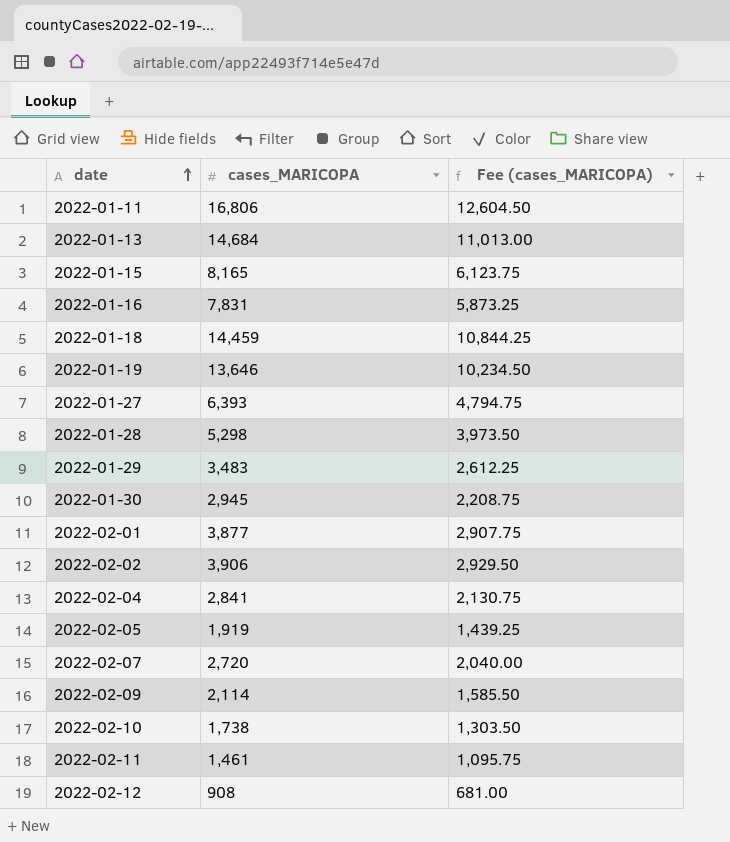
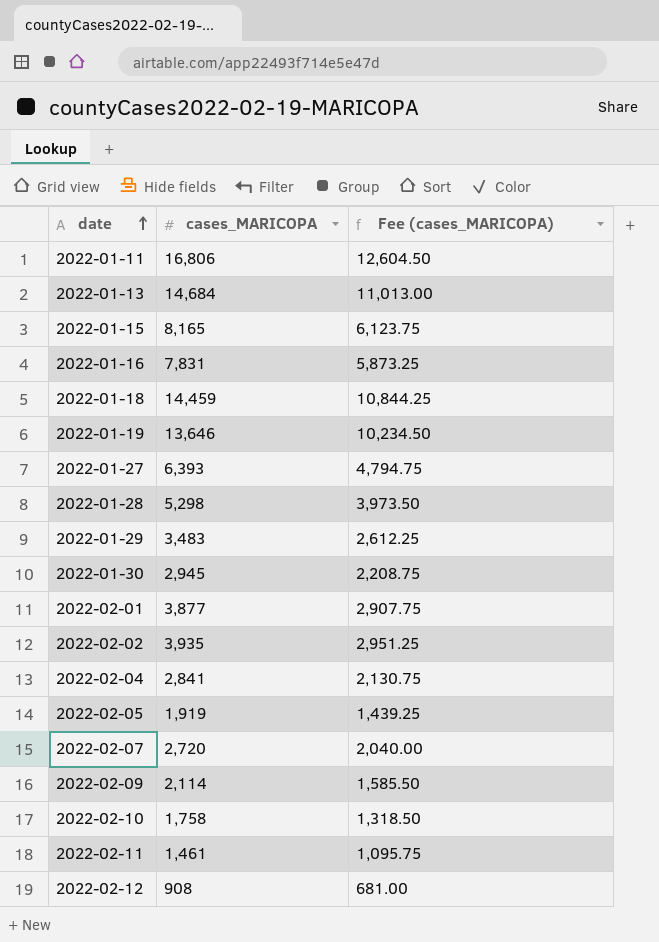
2022-02-02 | cases_MARICOPA: 3,906 -> 3,935
2022-02-02 | Fee (cases_MARICOPA): 2,929.50 -> 2,951.25
2022-02-10 | cases_MARICOPA: 1,738 -> 1,758
2022-02-10 | Fee (cases_MARICOPA): 1,303.50 -> 1,318.50

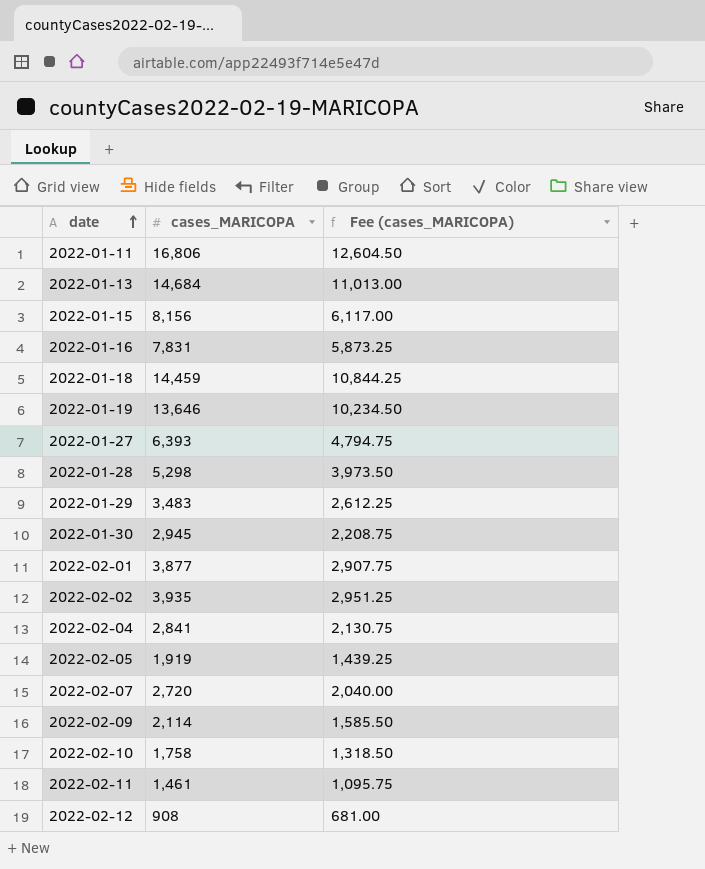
2022-01-15 | cases_MARICOPA: 8,165 -> 8,156
2022-01-15 | Fee (cases_MARICOPA): 6,123.75 -> 6,117.00

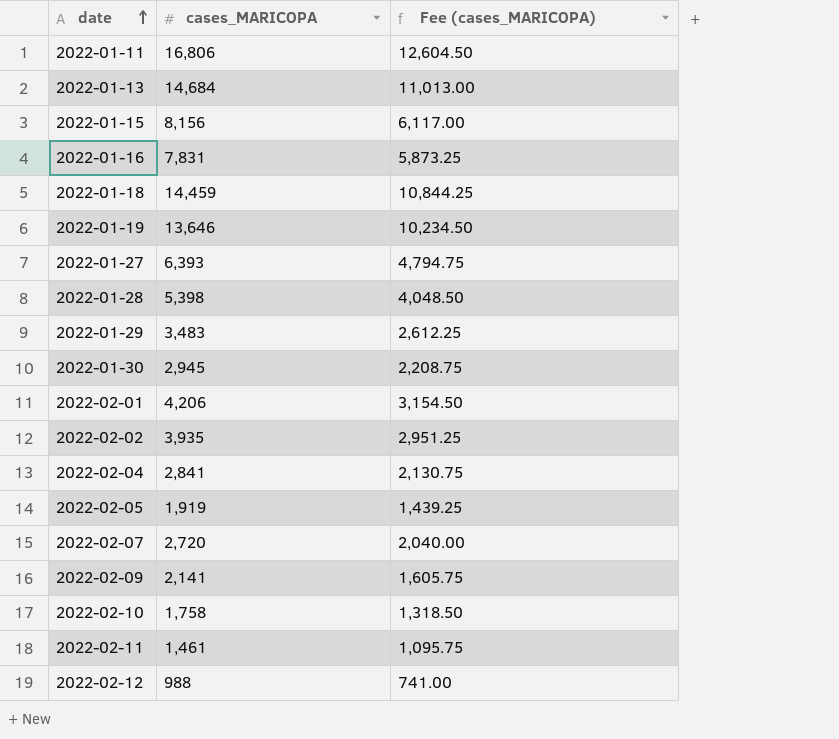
2022-01-28 | cases_MARICOPA: 5,298 -> 5,398
2022-01-28 | Fee (cases_MARICOPA): 3,973.50 -> 4,048.50
2022-02-01 | cases_MARICOPA: 3,877 -> 4,206
2022-02-01 | Fee (cases_MARICOPA): 2,907.75 -> 3,154.50
2022-02-09 | cases_MARICOPA: 2,114 -> 2,141
2022-02-09 | Fee (cases_MARICOPA): 1,585.50 -> 1,605.75
2022-02-12 | cases_MARICOPA: 908 -> 988
2022-02-12 | Fee (cases_MARICOPA): 681.00 -> 741.00

